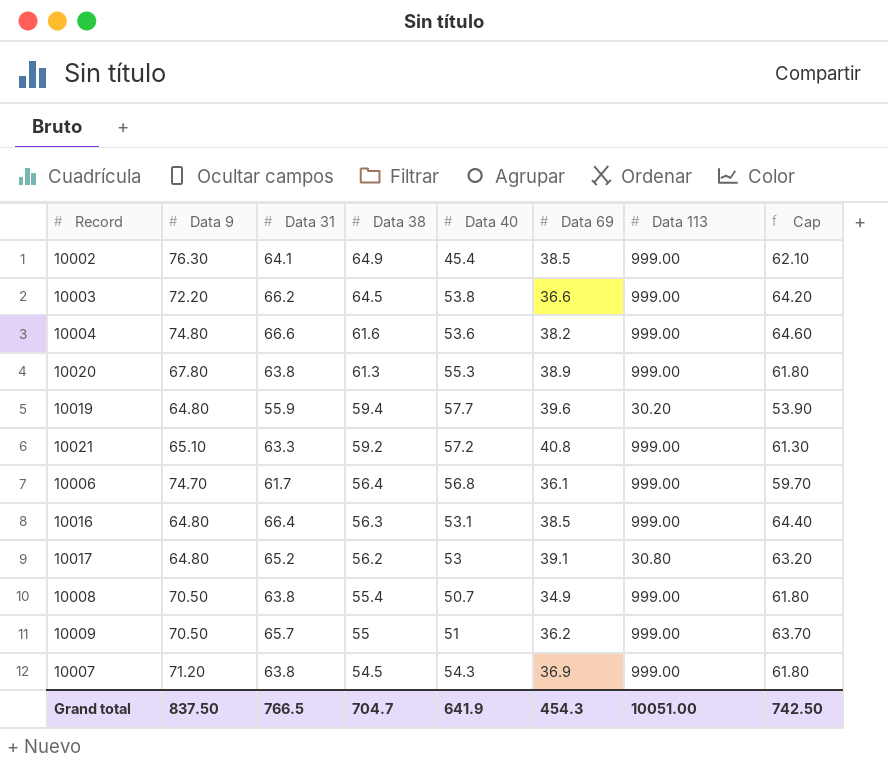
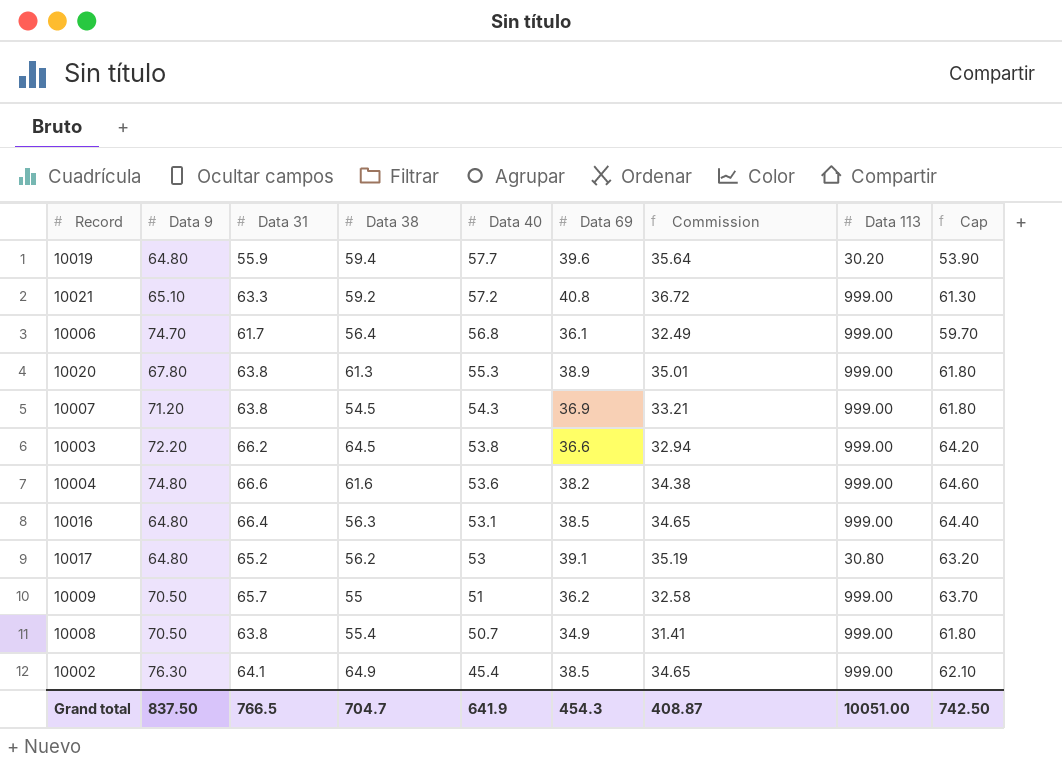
row order: Data 38 descending -> Data 40 descending
column Commission | formula: none -> [Data 69] * 0.9

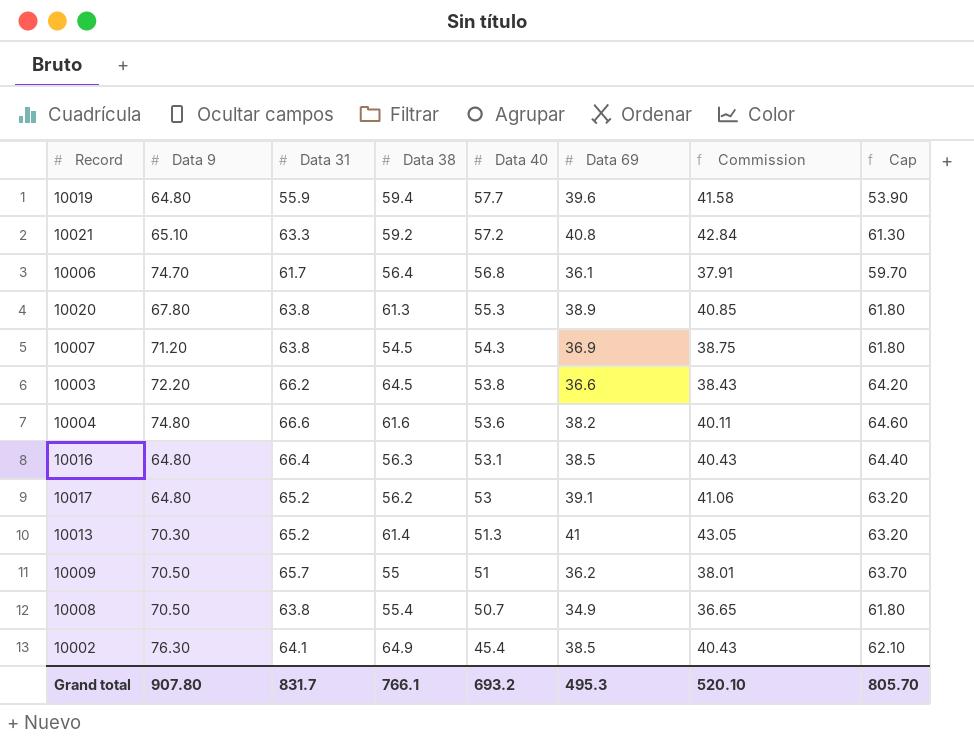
column Data 113 | position: 8 -> none
column Commission | formula: [Data 69] * 0.9 -> [Data 69] * 1.05
row 10013: none -> 70.30 | 65.2 | 61.4 | 51.3 | 41 | 43.05 | 63.20
Grand total | Data 9: 837.50 -> 907.80
Grand total | Data 31: 766.5 -> 831.7
Grand total | Data 38: 704.7 -> 766.1
Grand total | Data 40: 641.9 -> 693.2
Grand total | Data 69: 454.3 -> 495.3
Grand total | Commission: 408.87 -> 520.10
Grand total | Cap: 742.50 -> 805.70

